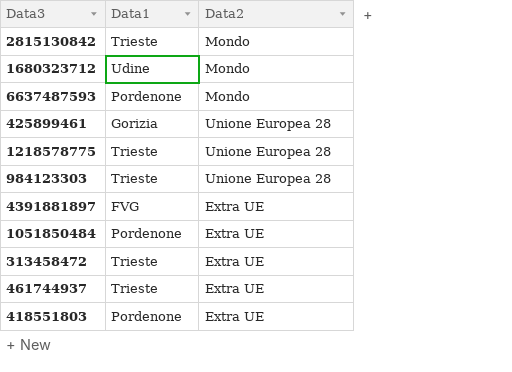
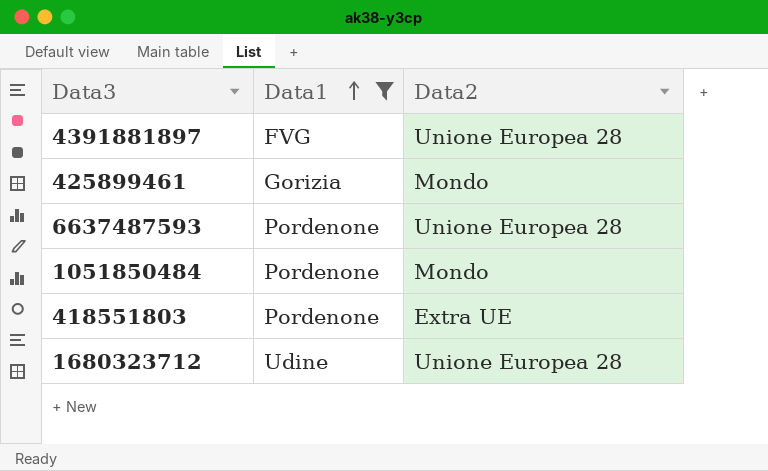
filter: none -> Data1 != Trieste
row order: none -> Data1 ascending
4391881897 | Data2: Extra UE -> Unione Europea 28
425899461 | Data2: Unione Europea 28 -> Mondo
6637487593 | Data2: Mondo -> Unione Europea 28
1051850484 | Data2: Extra UE -> Mondo
1680323712 | Data2: Mondo -> Unione Europea 28

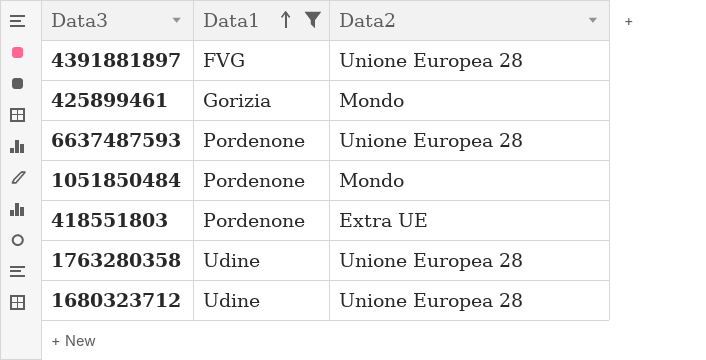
row 1763280358: none -> Udine | Unione Europea 28

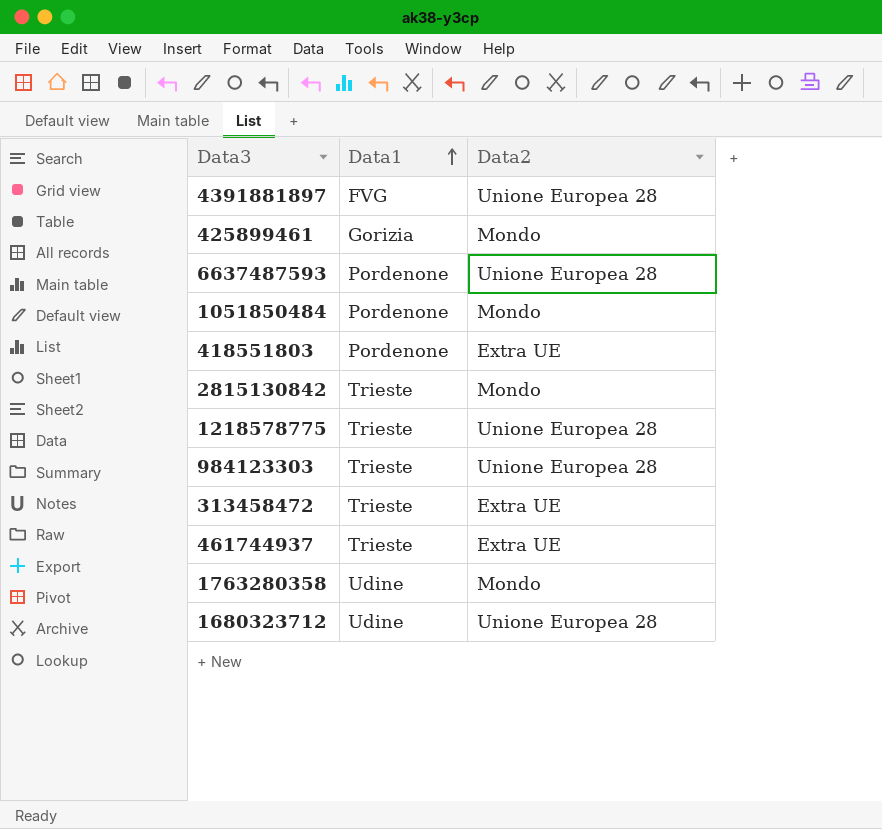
filter: Data1 != Trieste -> none
1763280358 | Data2: Unione Europea 28 -> Mondo

